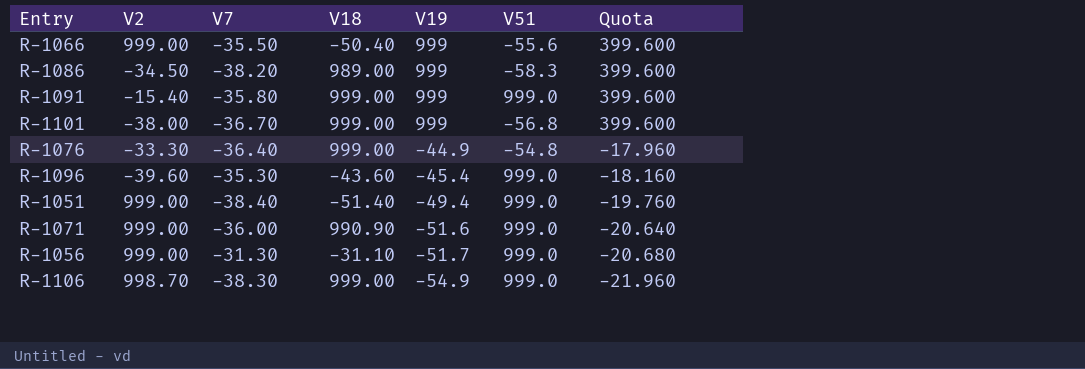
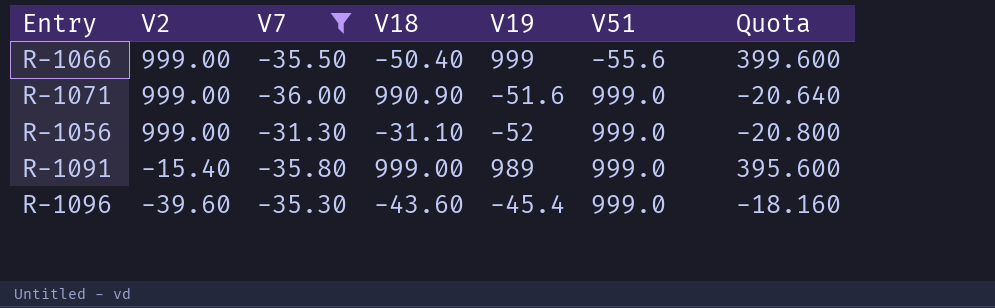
filter: none -> V7 >= -36.00
row order: V19 descending -> V2 descending
R-1056 | V19: -51.7 -> -52
R-1056 | Quota: -20.680 -> -20.800
R-1091 | V19: 999 -> 989
R-1091 | Quota: 399.600 -> 395.600

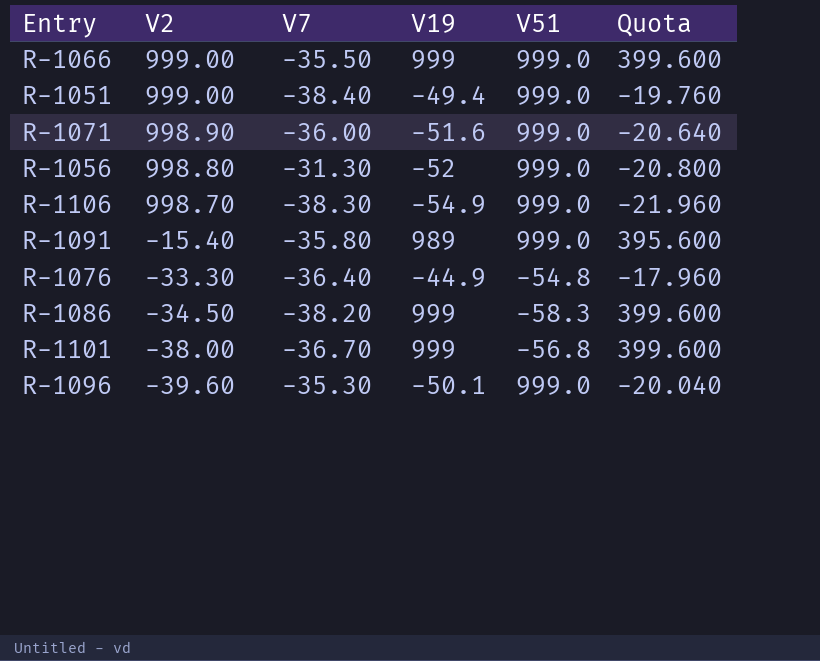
filter: V7 >= -36.00 -> none
column V18 | position: 4 -> none
R-1066 | V51: -55.6 -> 999.0
R-1071 | V2: 999.00 -> 998.90
R-1056 | V2: 999.00 -> 998.80
R-1096 | V19: -45.4 -> -50.1
R-1096 | Quota: -18.160 -> -20.040

